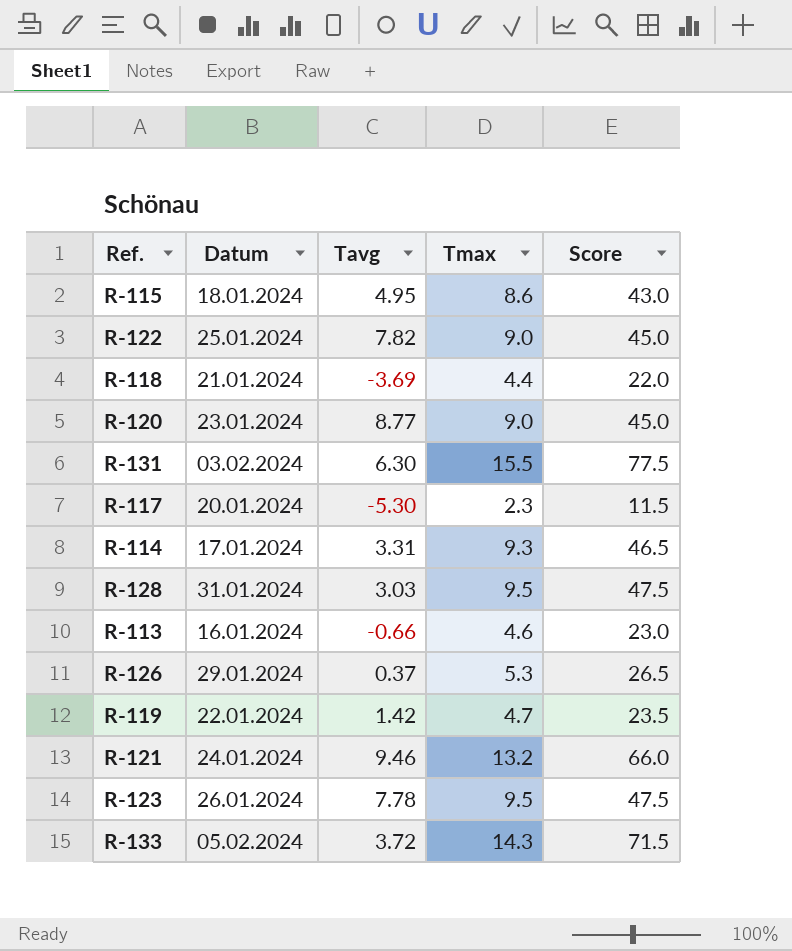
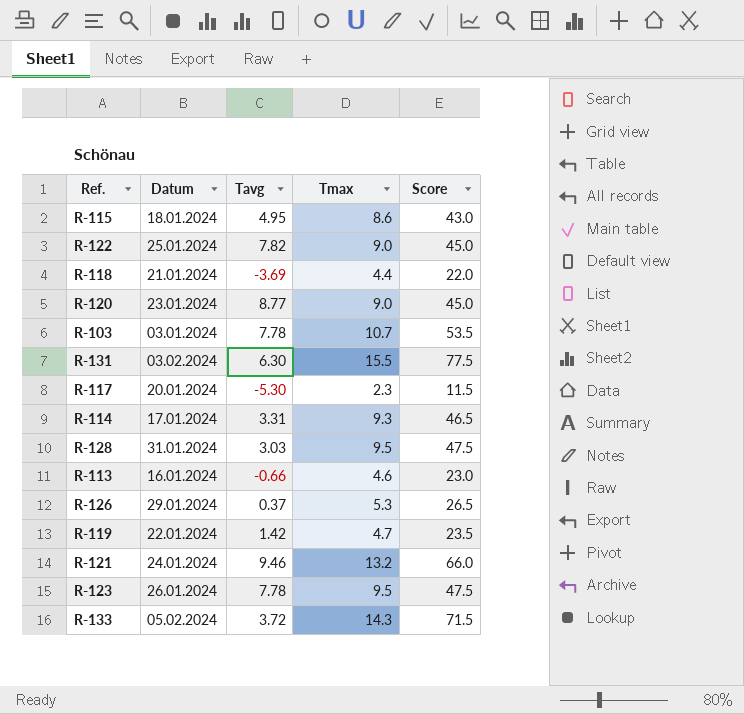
row R-103: none -> 03.01.2024 | 7.78 | 10.7 | 53.5

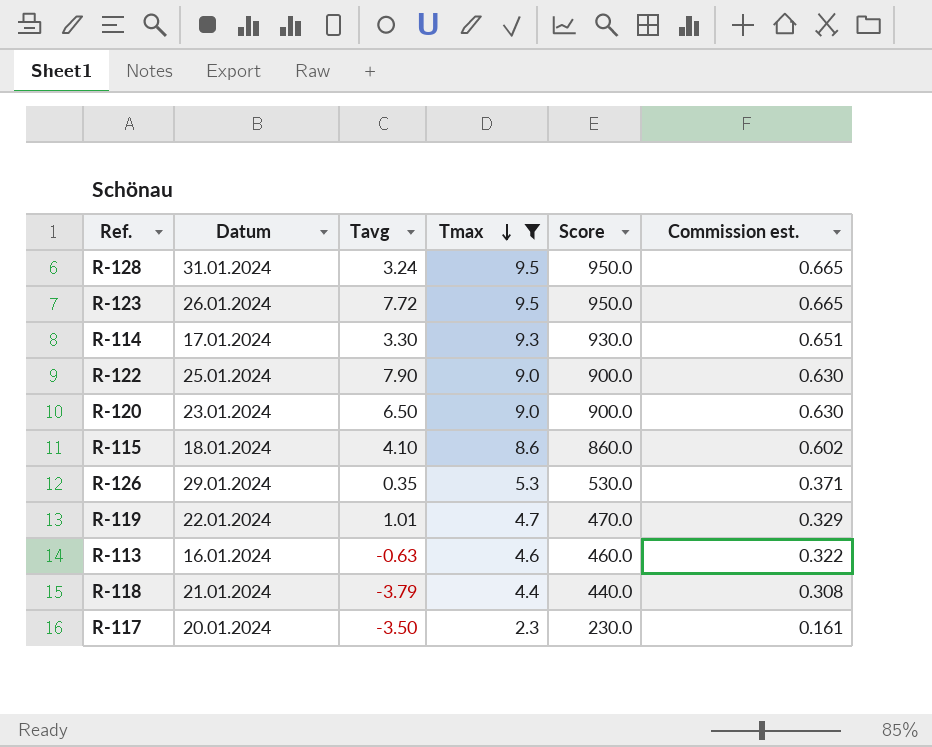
filter: none -> Tmax <= 9.5
row order: none -> Tmax descending
column Score | formula: [Tmax] * 5 -> [Tmax] * 100
column Commission est. | formula: none -> [Tmax] * 0.07
R-128 | Tavg: 3.03 -> 3.24
R-123 | Tavg: 7.78 -> 7.72
R-114 | Tavg: 3.31 -> 3.30
R-122 | Tavg: 7.82 -> 7.90
R-120 | Tavg: 8.77 -> 6.50
R-115 | Tavg: 4.95 -> 4.10
R-126 | Tavg: 0.37 -> 0.35
R-119 | Tavg: 1.42 -> 1.01
R-113 | Tavg: -0.66 -> -0.63
R-118 | Tavg: -3.69 -> -3.79
R-117 | Tavg: -5.30 -> -3.50

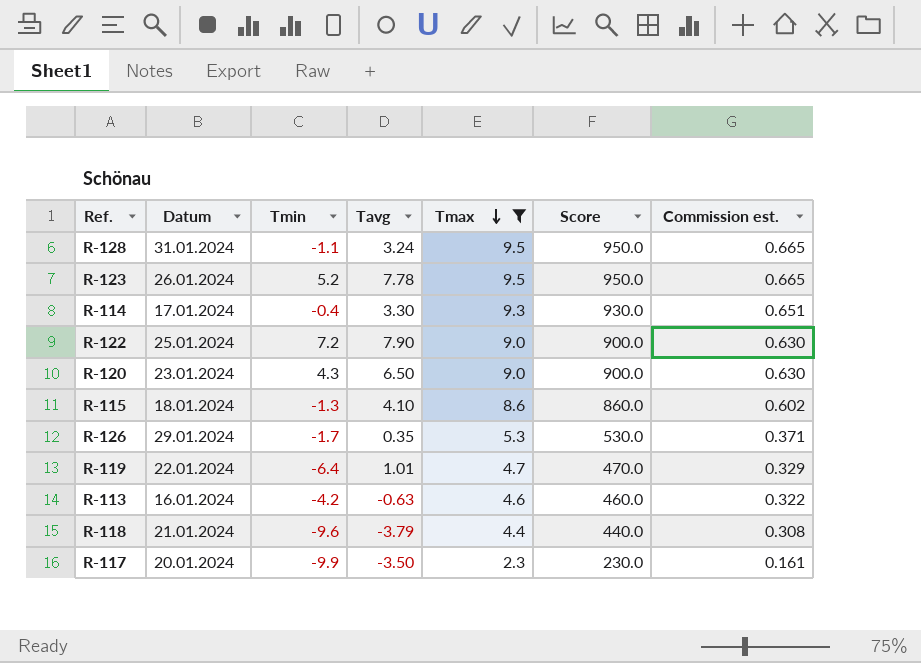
column Tmin | position: none -> 3
R-123 | Tavg: 7.72 -> 7.78

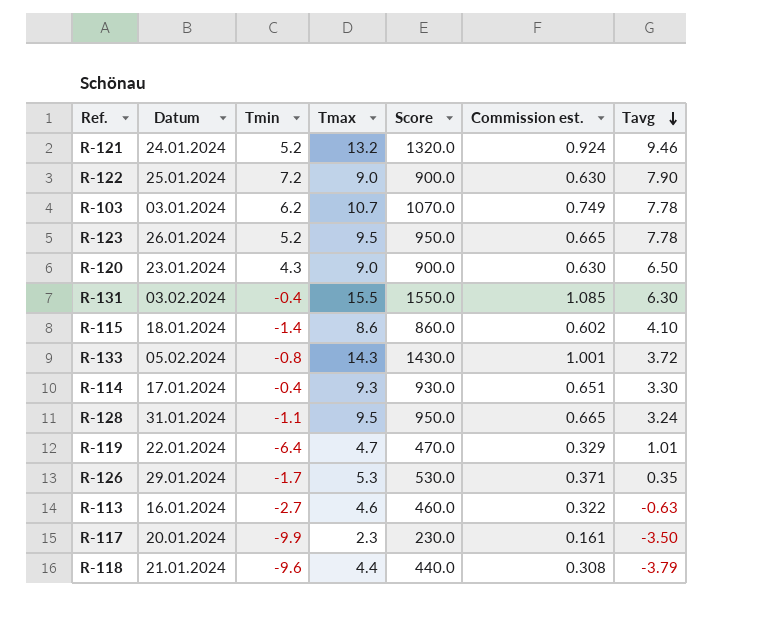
filter: Tmax <= 9.5 -> none
row order: Tmax descending -> Tavg descending
column Tavg | position: 4 -> 7
R-115 | Tmin: -1.3 -> -1.4
R-113 | Tmin: -4.2 -> -2.7

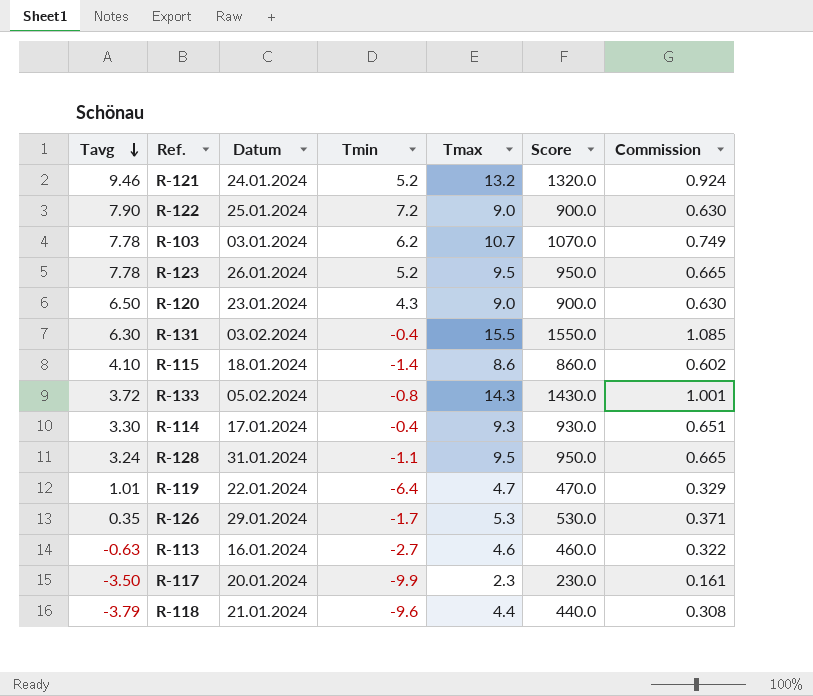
column Tavg | position: 7 -> 1
column name: Commission est. -> Commission

